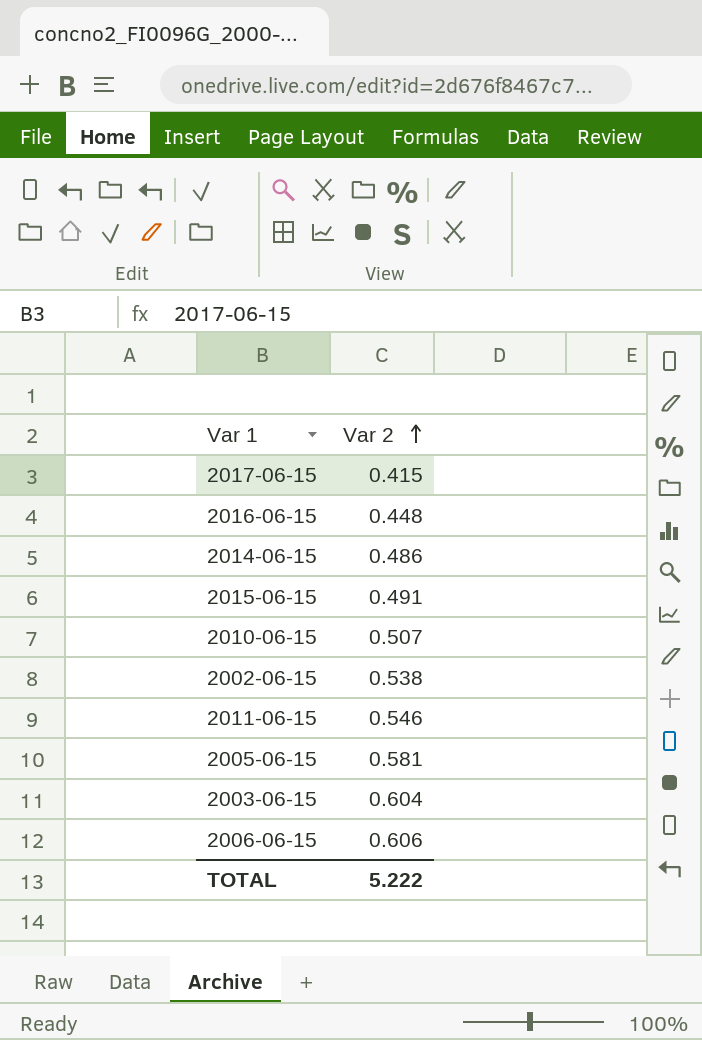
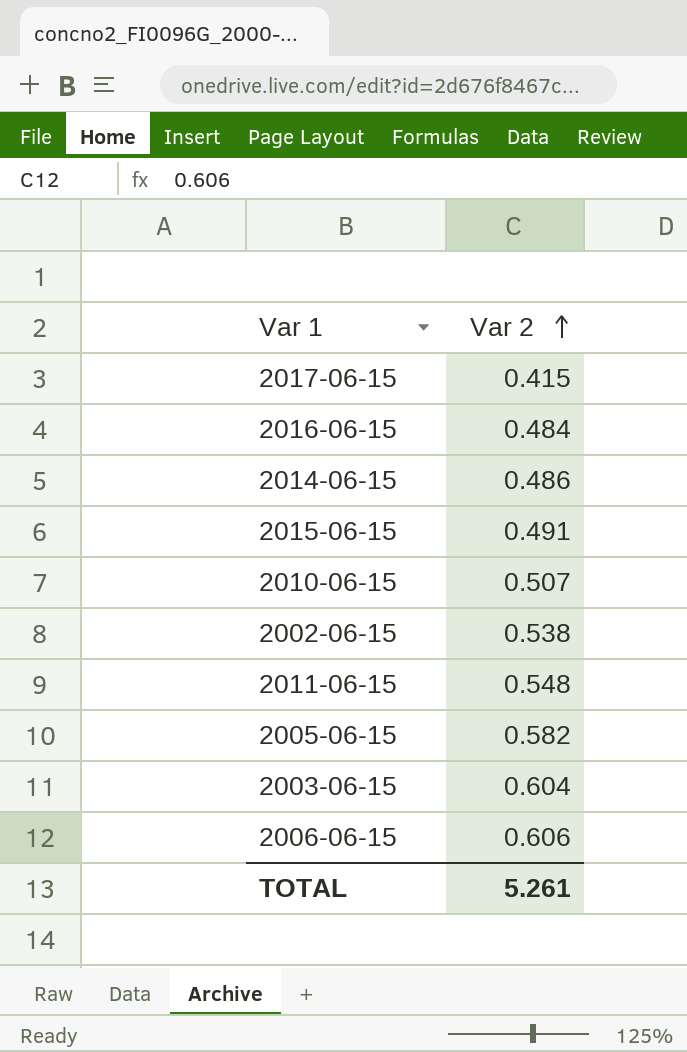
2016-06-15 | Var 2: 0.448 -> 0.484
2011-06-15 | Var 2: 0.546 -> 0.548
2005-06-15 | Var 2: 0.581 -> 0.582
TOTAL | Var 2: 5.222 -> 5.261

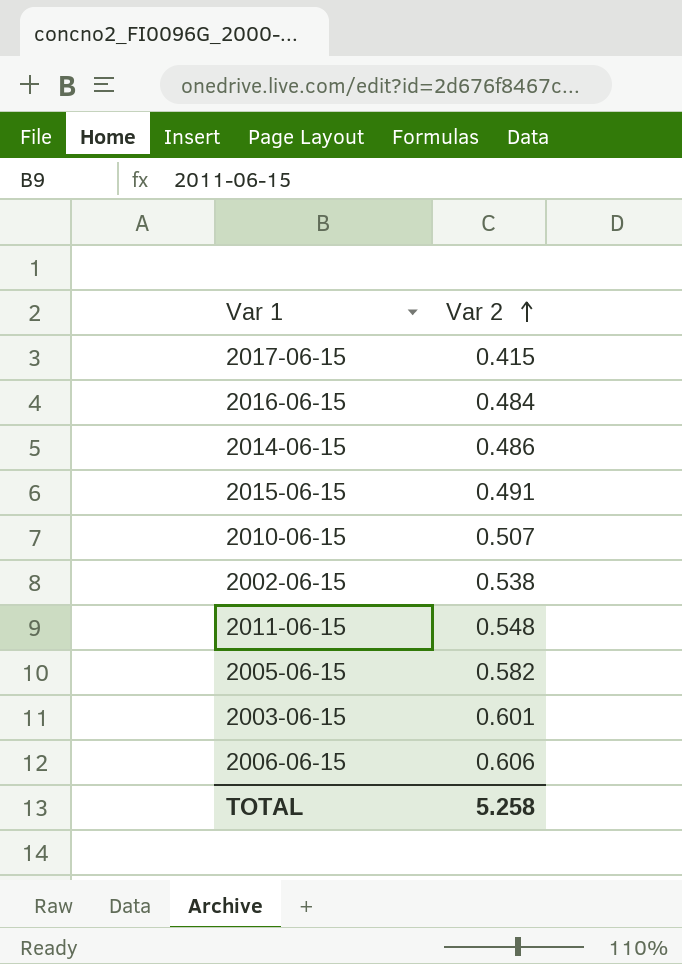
2003-06-15 | Var 2: 0.604 -> 0.601
TOTAL | Var 2: 5.261 -> 5.258

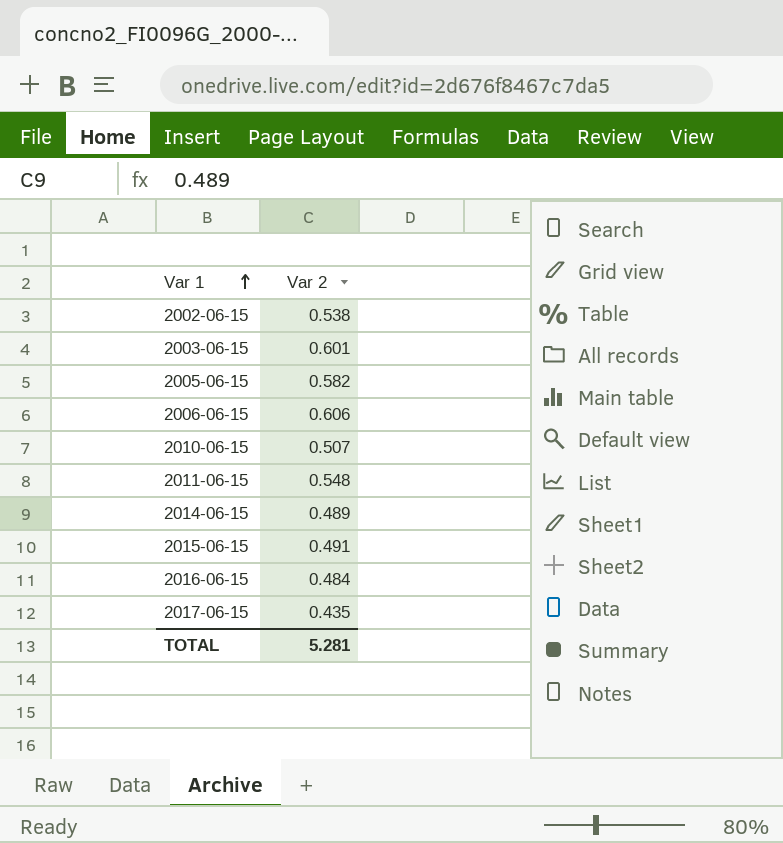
row order: Var 2 ascending -> Var 1 ascending
2014-06-15 | Var 2: 0.486 -> 0.489
2017-06-15 | Var 2: 0.415 -> 0.435
TOTAL | Var 2: 5.258 -> 5.281

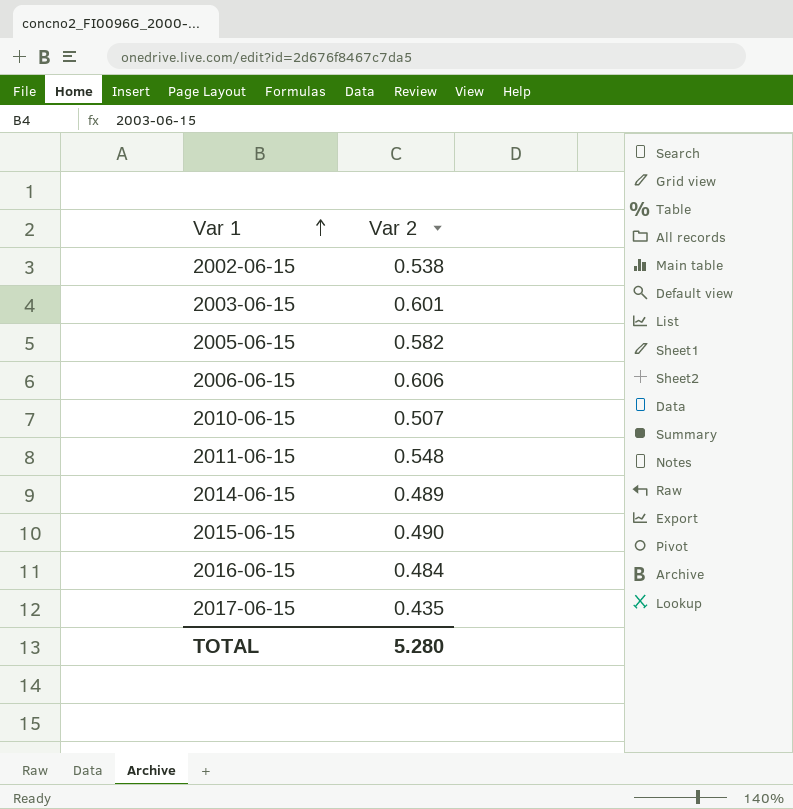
2015-06-15 | Var 2: 0.491 -> 0.490
TOTAL | Var 2: 5.281 -> 5.280

